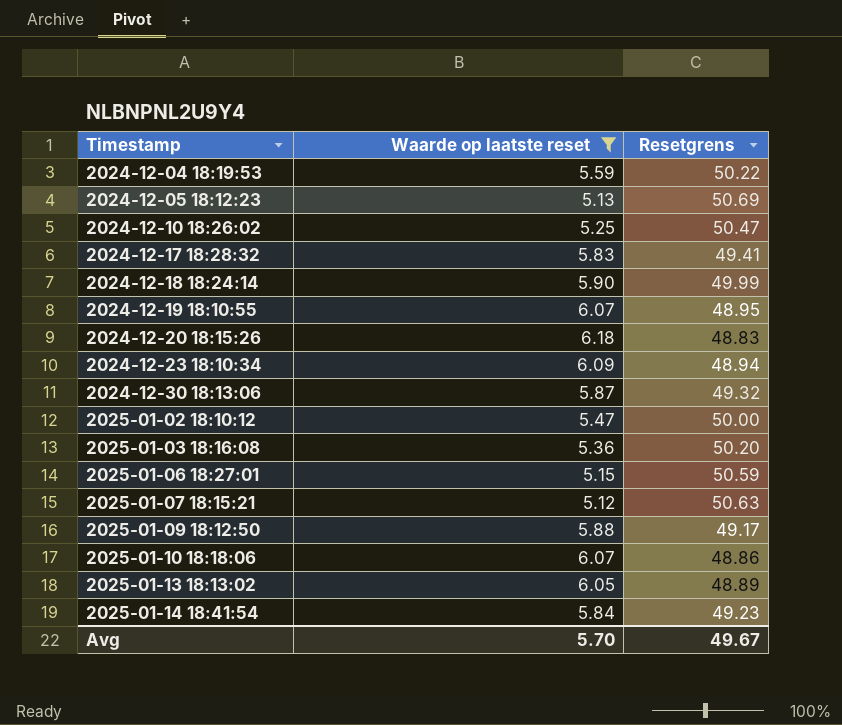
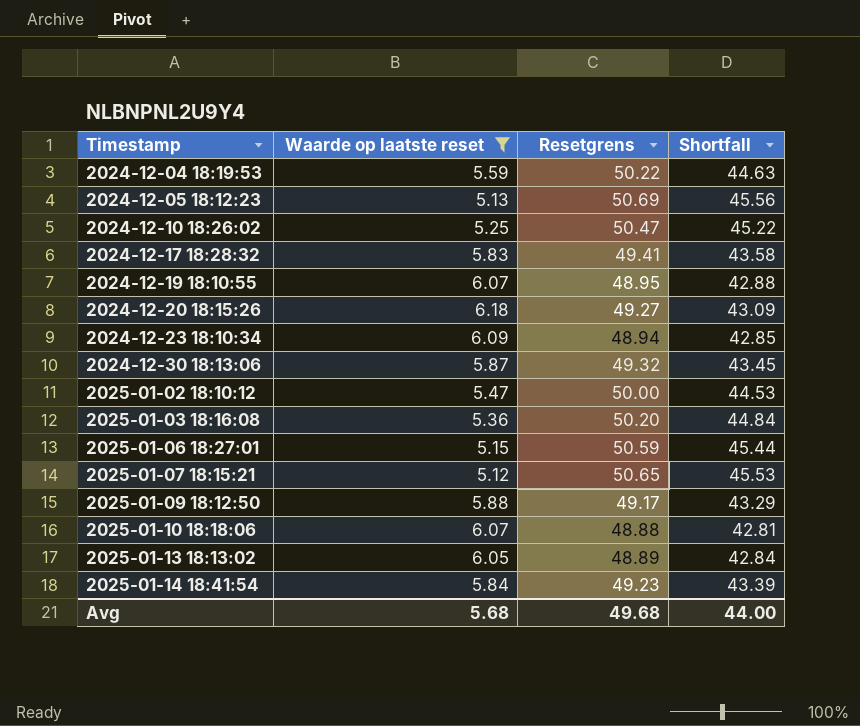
column Shortfall | formula: none -> [Resetgrens] - [Waarde op laatste reset]
row 2024-12-18 18:24:14: 5.90 | 49.99 -> none
2024-12-20 18:15:26 | Resetgrens: 48.83 -> 49.27
2025-01-07 18:15:21 | Resetgrens: 50.63 -> 50.65
2025-01-10 18:18:06 | Resetgrens: 48.86 -> 48.88
Avg | Waarde op laatste reset: 5.70 -> 5.68
Avg | Resetgrens: 49.67 -> 49.68

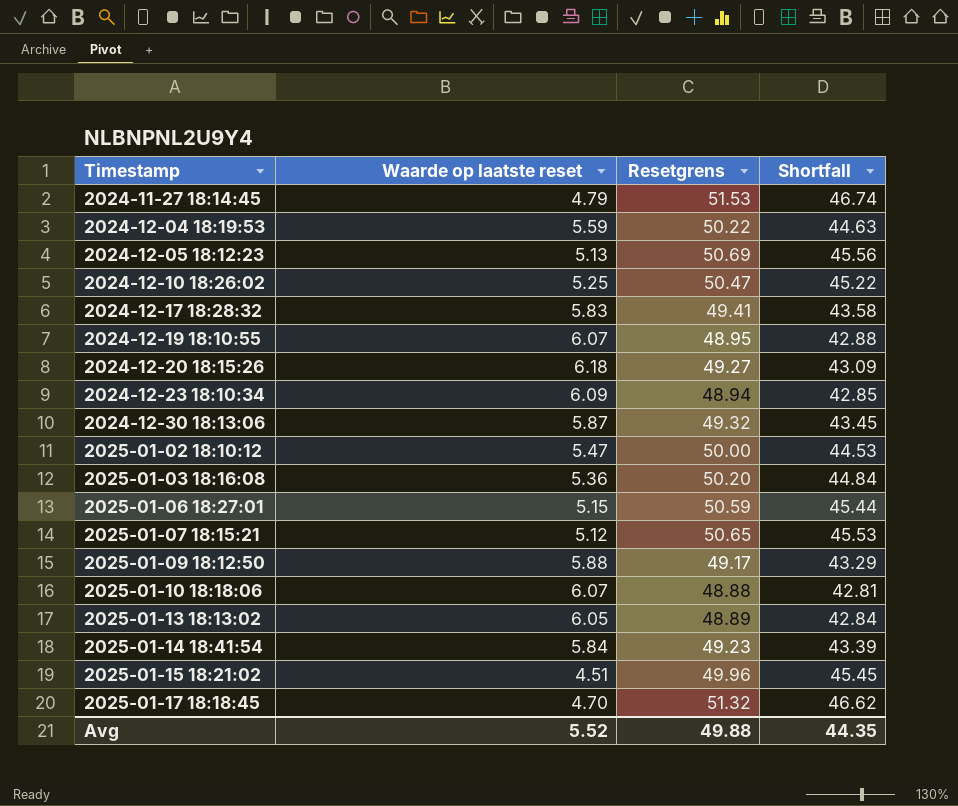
filter: Waarde op laatste reset >= 5.12 -> none
Avg | Waarde op laatste reset: 5.68 -> 5.52
Avg | Resetgrens: 49.68 -> 49.88
Avg | Shortfall: 44.00 -> 44.35

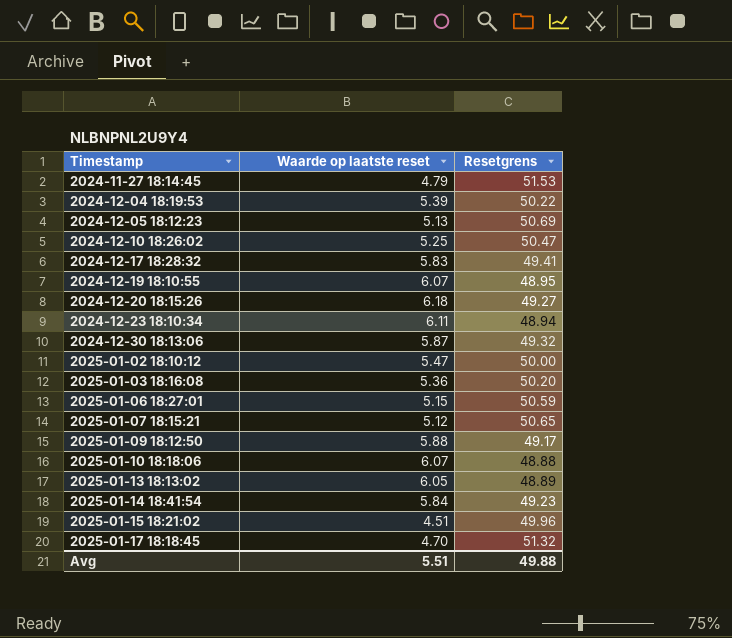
column Shortfall | formula: [Resetgrens] - [Waarde op laatste reset] -> none
2024-12-04 18:19:53 | Waarde op laatste reset: 5.59 -> 5.39
2024-12-23 18:10:34 | Waarde op laatste reset: 6.09 -> 6.11
Avg | Waarde op laatste reset: 5.52 -> 5.51

